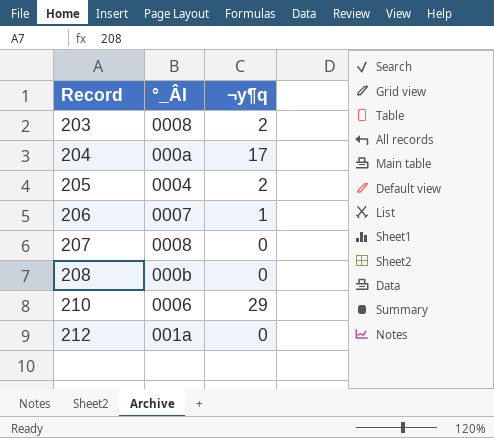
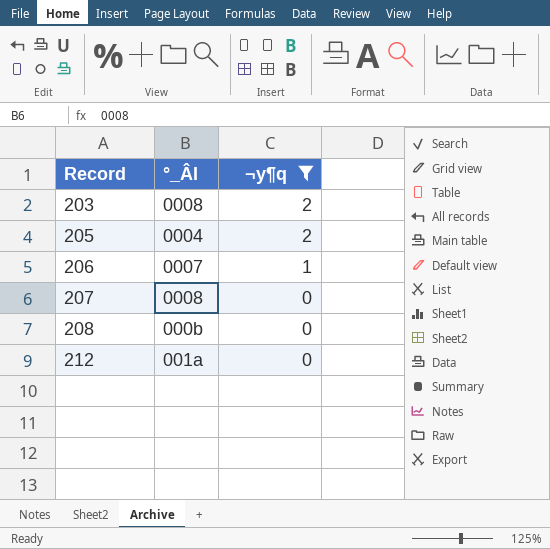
filter: none -> ¬y¶q <= 2

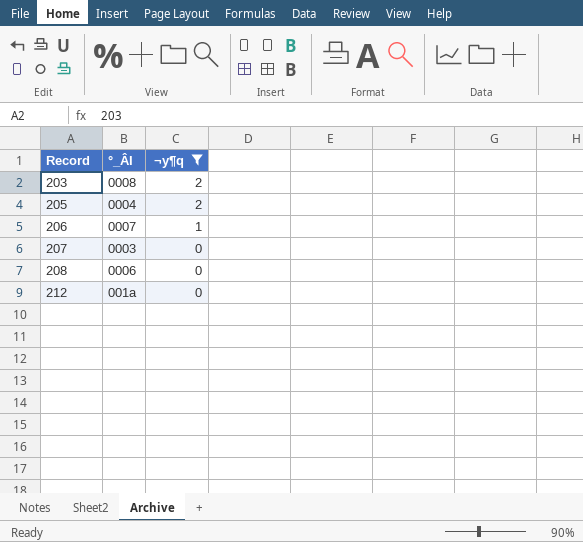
207 | °_ÂI: 0008 -> 0003
208 | °_ÂI: 000b -> 0006

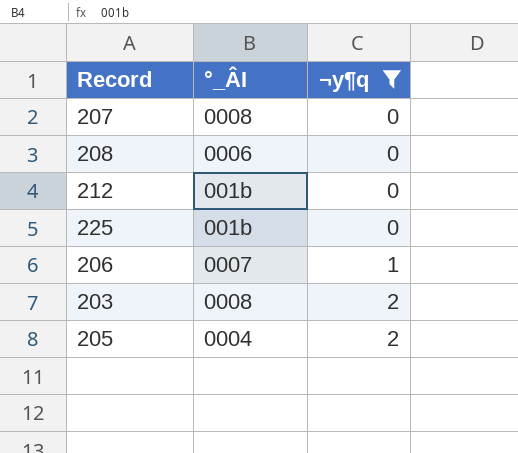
row order: Record ascending -> ¬y¶q ascending
207 | °_ÂI: 0003 -> 0008
212 | °_ÂI: 001a -> 001b
row 225: none -> 001b | 0

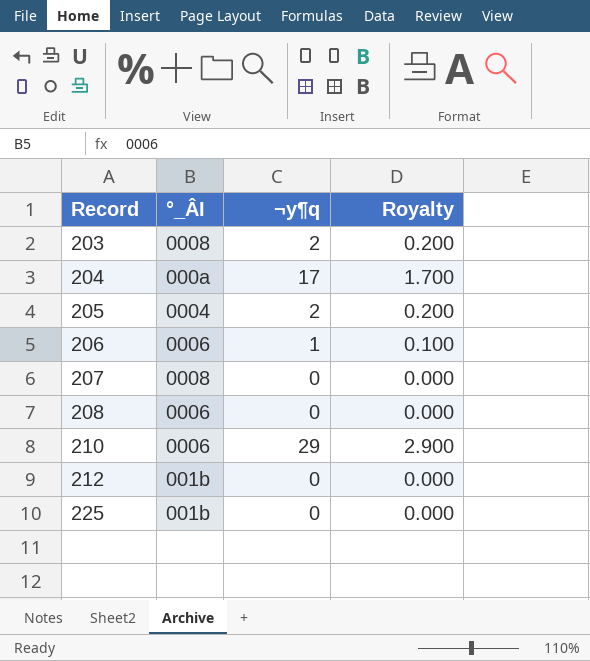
filter: ¬y¶q <= 2 -> none
row order: ¬y¶q ascending -> Record ascending
column Royalty | formula: none -> [¬y¶q] * 0.1
206 | °_ÂI: 0007 -> 0006

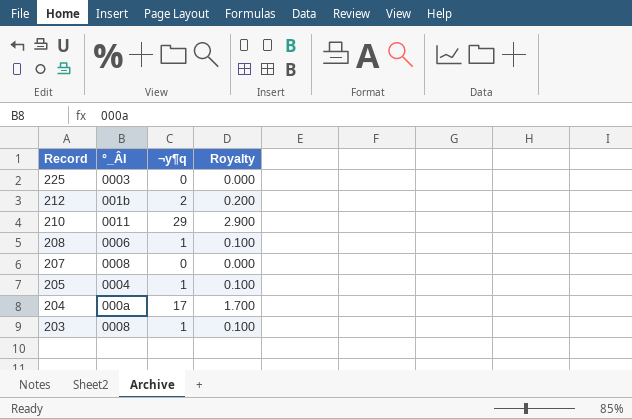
row order: Record ascending -> Record descending
row 206: 0006 | 1 | 0.100 -> none
225 | °_ÂI: 001b -> 0003
212 | ¬y¶q: 0 -> 2
212 | Royalty: 0.000 -> 0.200
210 | °_ÂI: 0006 -> 0011
208 | ¬y¶q: 0 -> 1
208 | Royalty: 0.000 -> 0.100
205 | ¬y¶q: 2 -> 1
205 | Royalty: 0.200 -> 0.100
203 | ¬y¶q: 2 -> 1
203 | Royalty: 0.200 -> 0.100

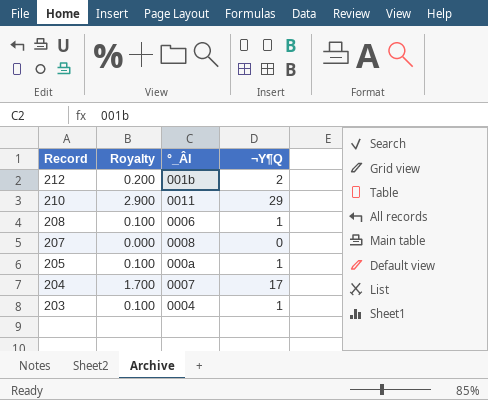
column Royalty | position: 4 -> 2
column name: ¬y¶q -> ¬Y¶Q
row 225: 0003 | 0 | 0.000 -> none
205 | °_ÂI: 0004 -> 000a
204 | °_ÂI: 000a -> 0007
203 | °_ÂI: 0008 -> 0004

